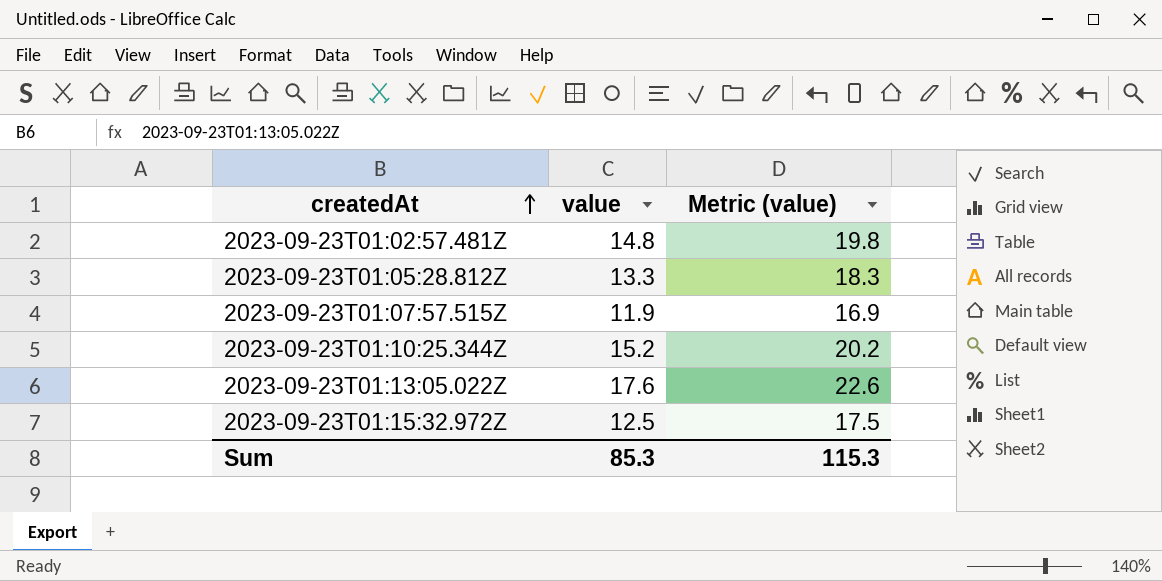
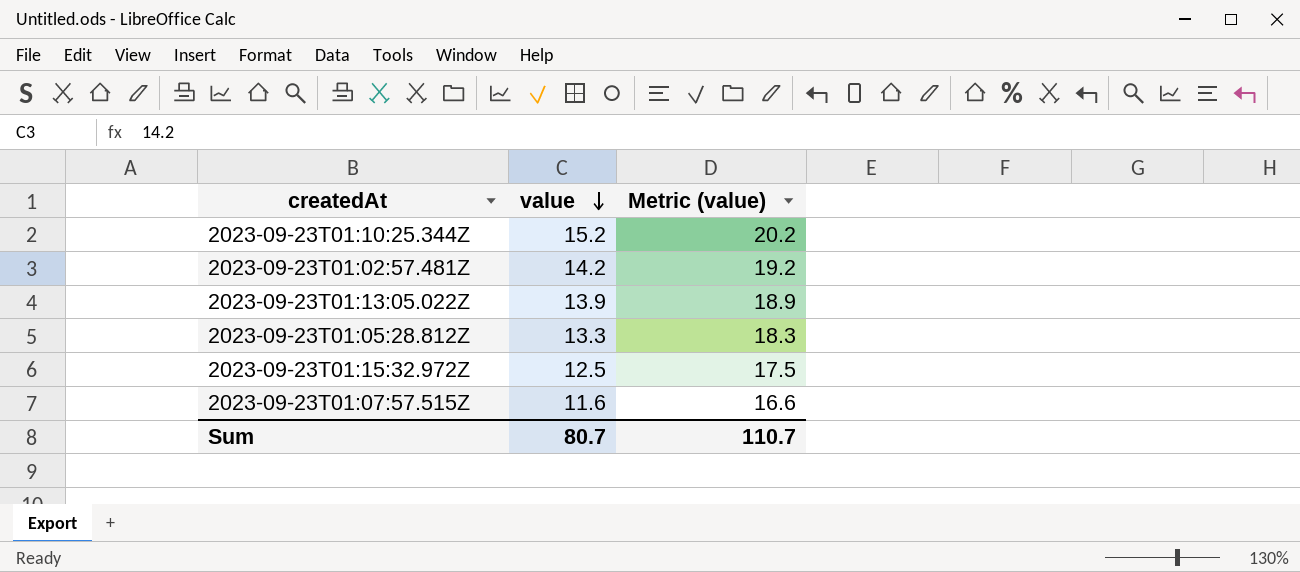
row order: createdAt ascending -> value descending
2023-09-23T01:02:57.481Z | value: 14.8 -> 14.2
2023-09-23T01:02:57.481Z | Metric (value): 19.8 -> 19.2
2023-09-23T01:13:05.022Z | value: 17.6 -> 13.9
2023-09-23T01:13:05.022Z | Metric (value): 22.6 -> 18.9
2023-09-23T01:07:57.515Z | value: 11.9 -> 11.6
2023-09-23T01:07:57.515Z | Metric (value): 16.9 -> 16.6
Sum | value: 85.3 -> 80.7
Sum | Metric (value): 115.3 -> 110.7

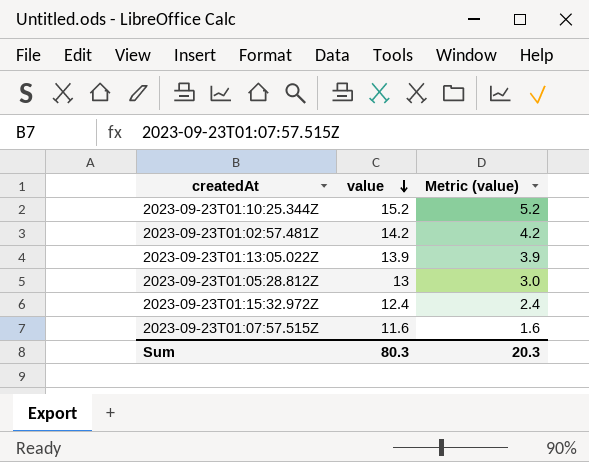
column Metric (value) | formula: [value] + 5 -> [value] - 10
2023-09-23T01:05:28.812Z | value: 13.3 -> 13
2023-09-23T01:15:32.972Z | value: 12.5 -> 12.4
Sum | value: 80.7 -> 80.3
Sum | Metric (value): 110.7 -> 20.3

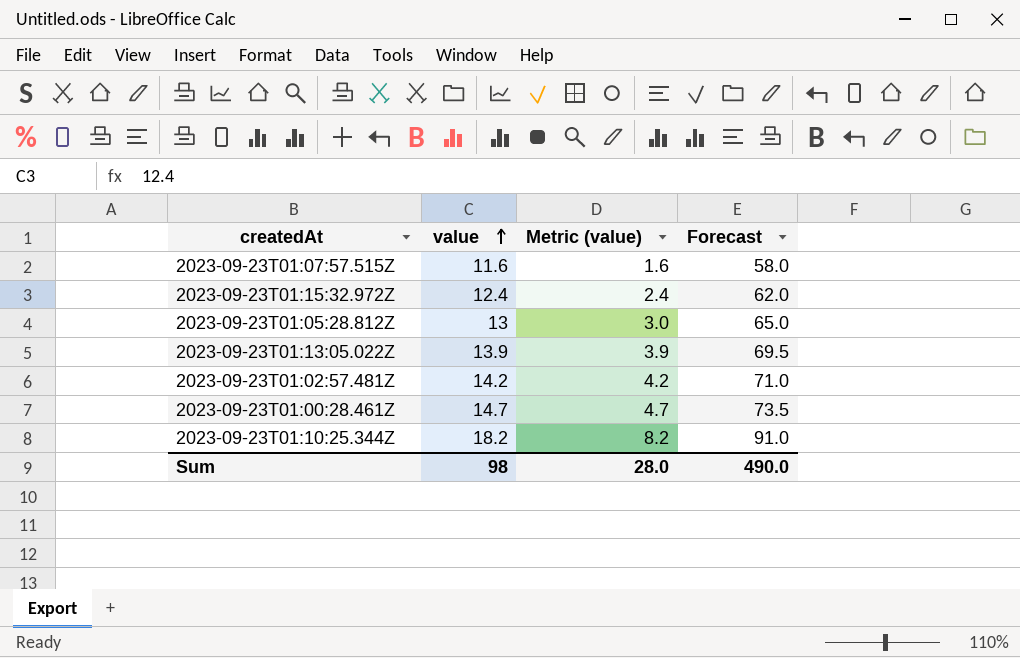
row order: value descending -> value ascending
column Forecast | formula: none -> [value] * 5
row 2023-09-23T01:00:28.461Z: none -> 14.7 | 4.7 | 73.5
2023-09-23T01:10:25.344Z | value: 15.2 -> 18.2
2023-09-23T01:10:25.344Z | Metric (value): 5.2 -> 8.2
Sum | value: 80.3 -> 98
Sum | Metric (value): 20.3 -> 28.0

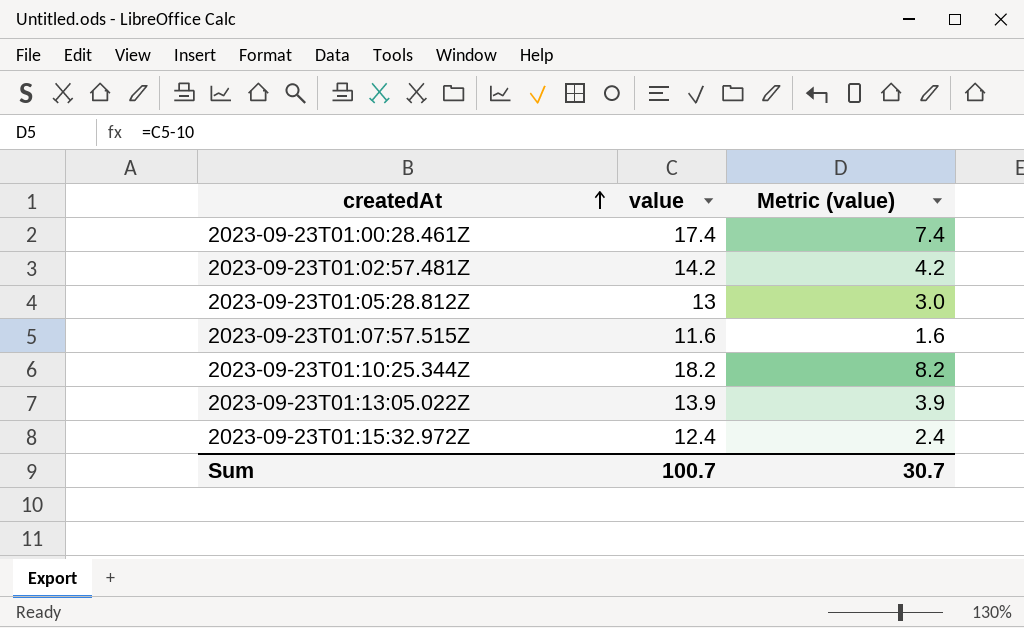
row order: value ascending -> createdAt ascending
column Forecast | formula: [value] * 5 -> none
2023-09-23T01:00:28.461Z | value: 14.7 -> 17.4
2023-09-23T01:00:28.461Z | Metric (value): 4.7 -> 7.4
Sum | value: 98 -> 100.7
Sum | Metric (value): 28.0 -> 30.7

